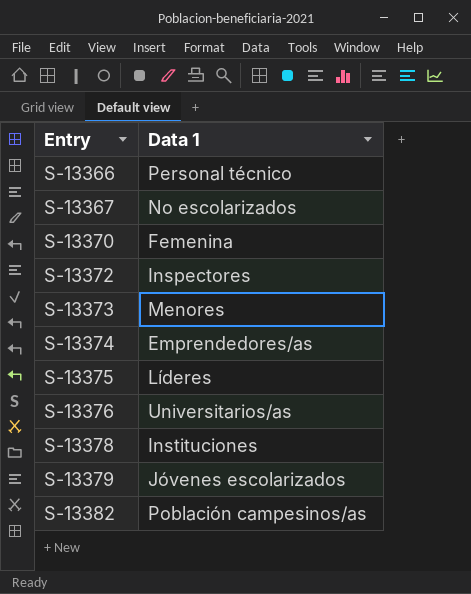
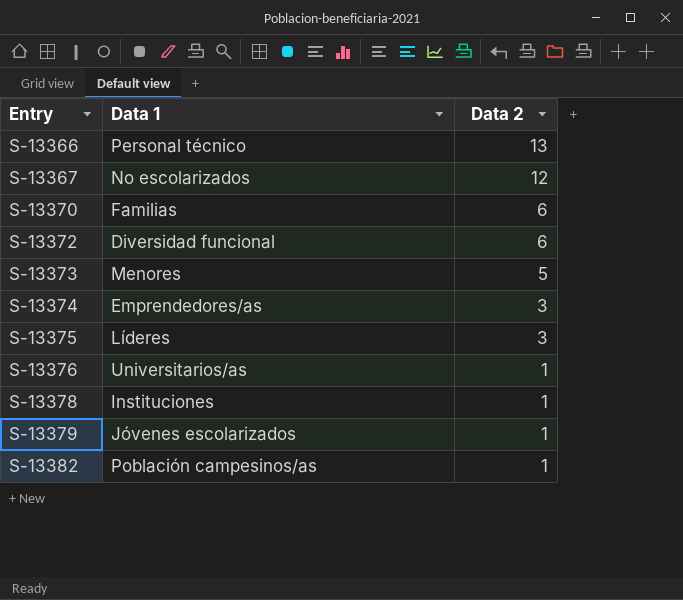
column Data 2 | position: none -> 3
S-13370 | Data 1: Femenina -> Familias
S-13372 | Data 1: Inspectores -> Diversidad funcional

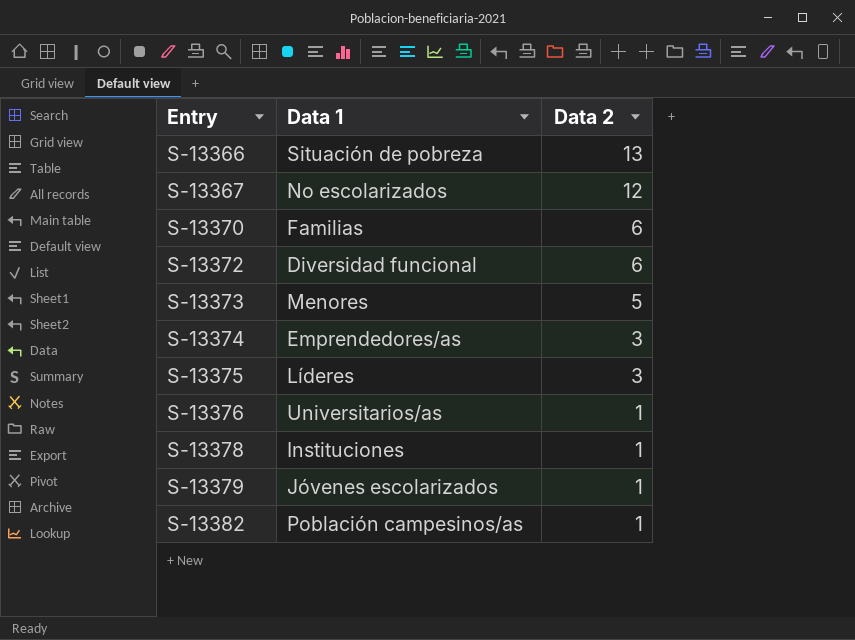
S-13366 | Data 1: Personal técnico -> Situación de pobreza

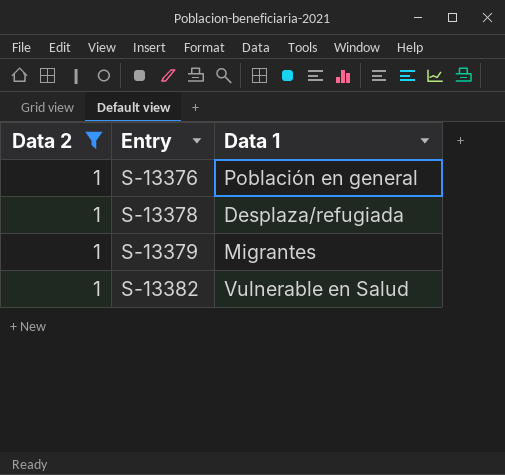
filter: none -> Data 2 = 1
column Data 2 | position: 3 -> 1
S-13376 | Data 1: Universitarios/as -> Población en general
S-13378 | Data 1: Instituciones -> Desplaza/refugiada
S-13379 | Data 1: Jóvenes escolarizados -> Migrantes
S-13382 | Data 1: Población campesinos/as -> Vulnerable en Salud

